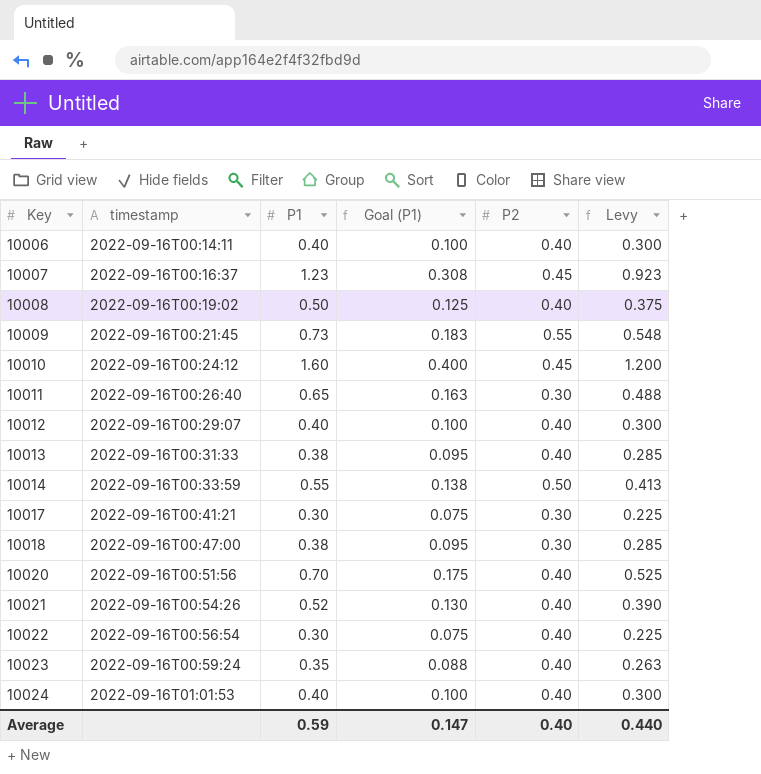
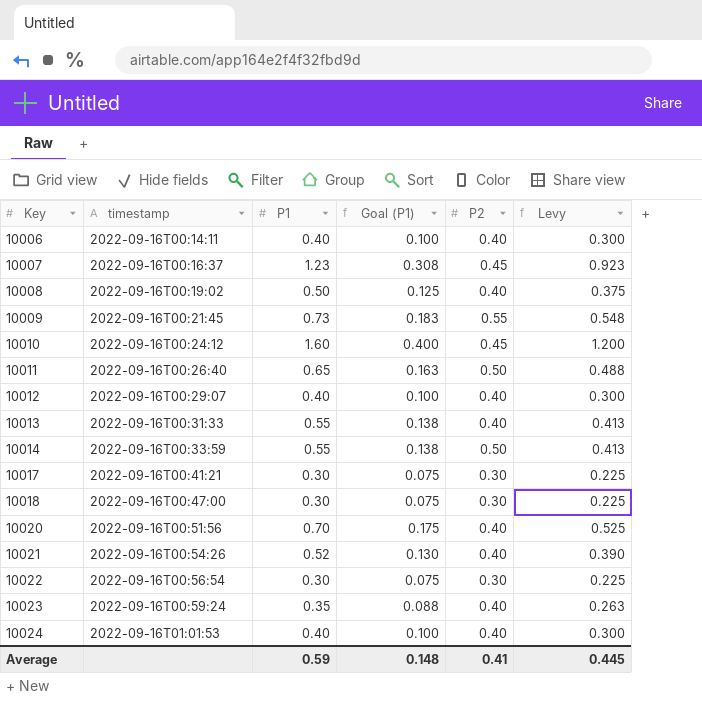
10011 | P2: 0.30 -> 0.50
10013 | P1: 0.38 -> 0.55
10013 | Goal (P1): 0.095 -> 0.138
10013 | Levy: 0.285 -> 0.413
10018 | P1: 0.38 -> 0.30
10018 | Goal (P1): 0.095 -> 0.075
10018 | Levy: 0.285 -> 0.225
10022 | P2: 0.40 -> 0.30
Average | Goal (P1): 0.147 -> 0.148
Average | P2: 0.40 -> 0.41
Average | Levy: 0.440 -> 0.445

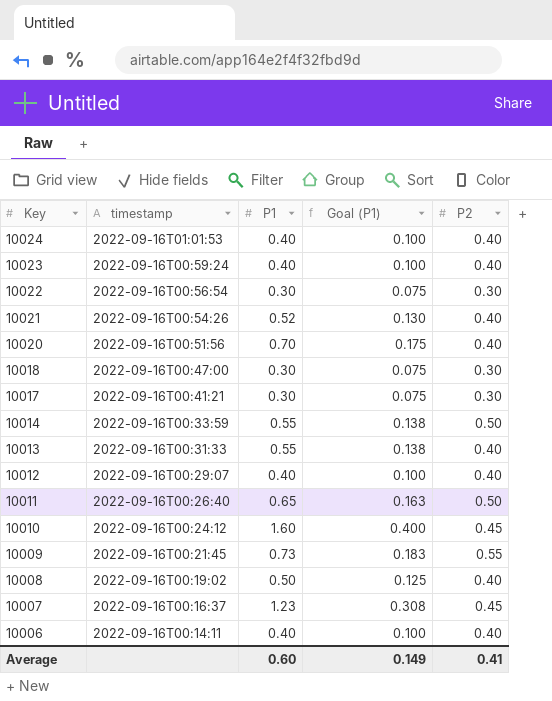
row order: Key ascending -> Key descending
column Levy | formula: [P1] * 0.75 -> none
10023 | P1: 0.35 -> 0.40
10023 | Goal (P1): 0.088 -> 0.100
Average | P1: 0.59 -> 0.60
Average | Goal (P1): 0.148 -> 0.149

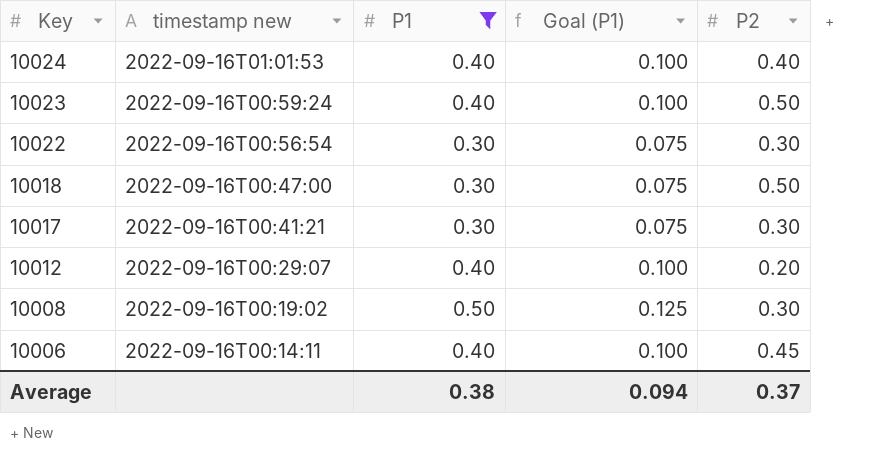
filter: none -> P1 <= 0.50
column name: timestamp -> timestamp new
10023 | P2: 0.40 -> 0.50
10018 | P2: 0.30 -> 0.50
10012 | P2: 0.40 -> 0.20
10008 | P2: 0.40 -> 0.30
10006 | P2: 0.40 -> 0.45
Average | P1: 0.60 -> 0.38
Average | Goal (P1): 0.149 -> 0.094
Average | P2: 0.41 -> 0.37

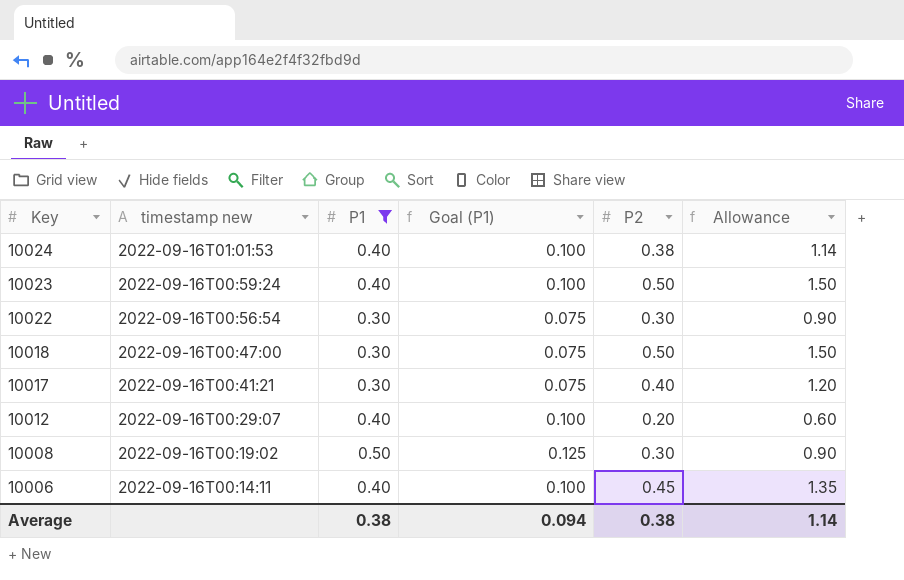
column Allowance | formula: none -> [P2] * 3
10024 | P2: 0.40 -> 0.38
10017 | P2: 0.30 -> 0.40
Average | P2: 0.37 -> 0.38

